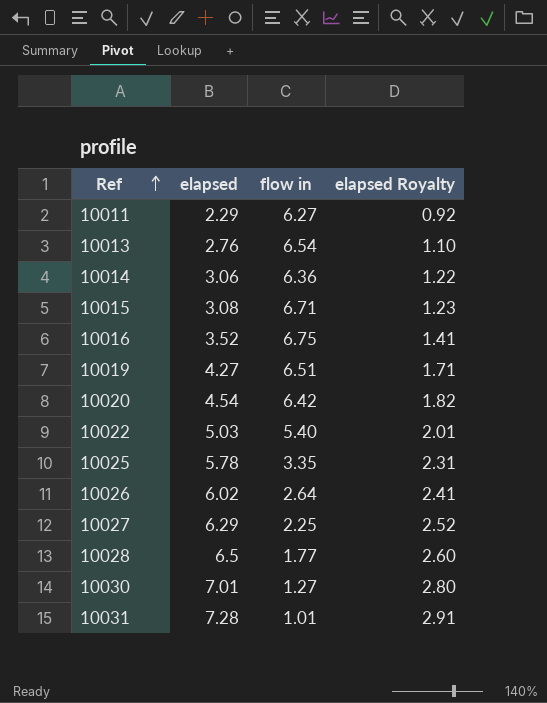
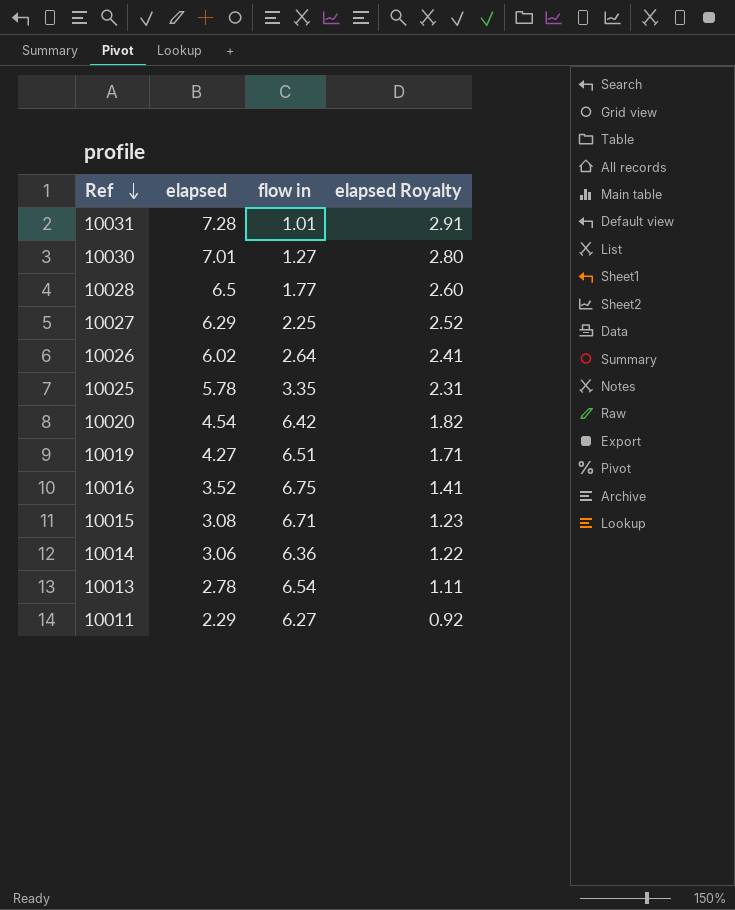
row order: Ref ascending -> Ref descending
row 10022: 5.03 | 5.40 | 2.01 -> none
10013 | elapsed: 2.76 -> 2.78
10013 | elapsed Royalty: 1.10 -> 1.11

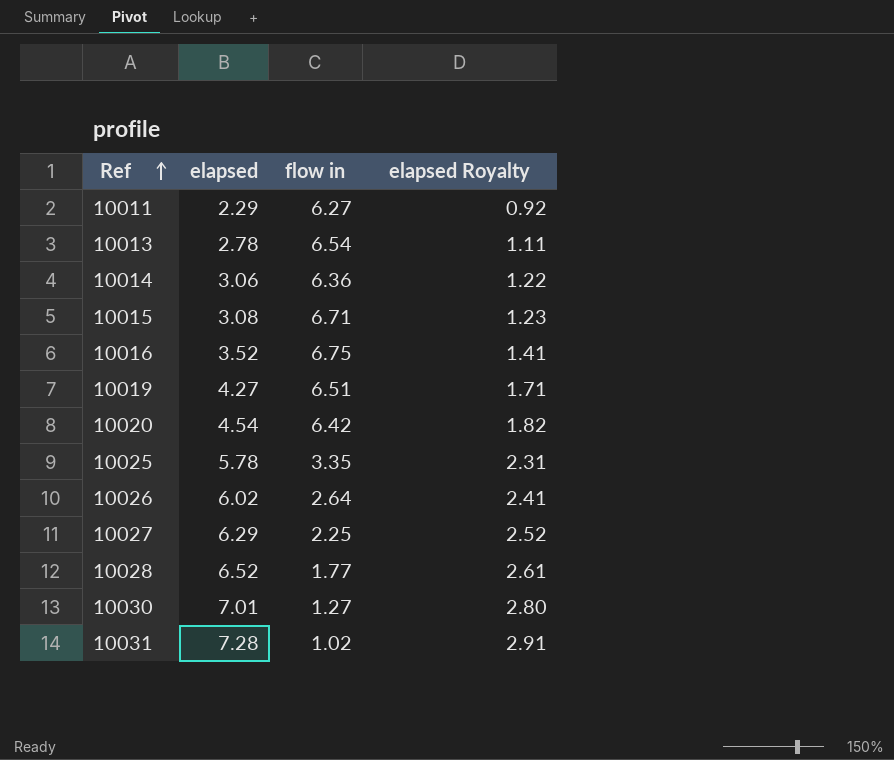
row order: Ref descending -> Ref ascending
10028 | elapsed: 6.5 -> 6.52
10028 | elapsed Royalty: 2.60 -> 2.61
10031 | flow in: 1.01 -> 1.02

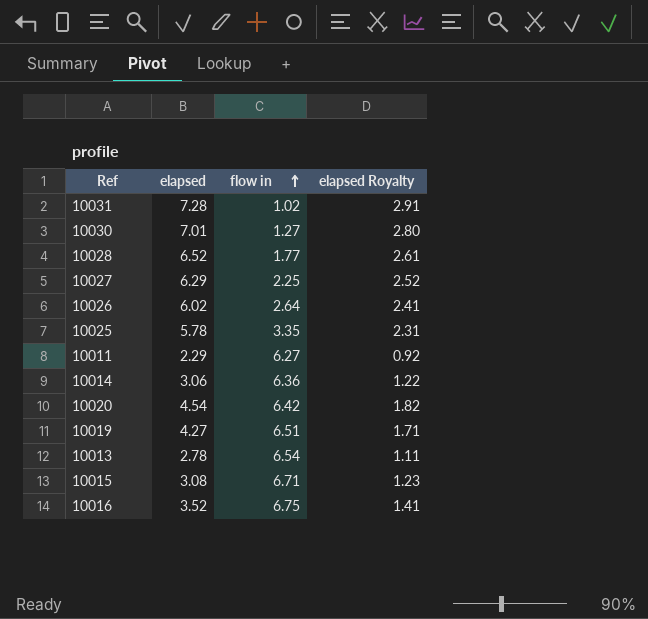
row order: Ref ascending -> flow in ascending

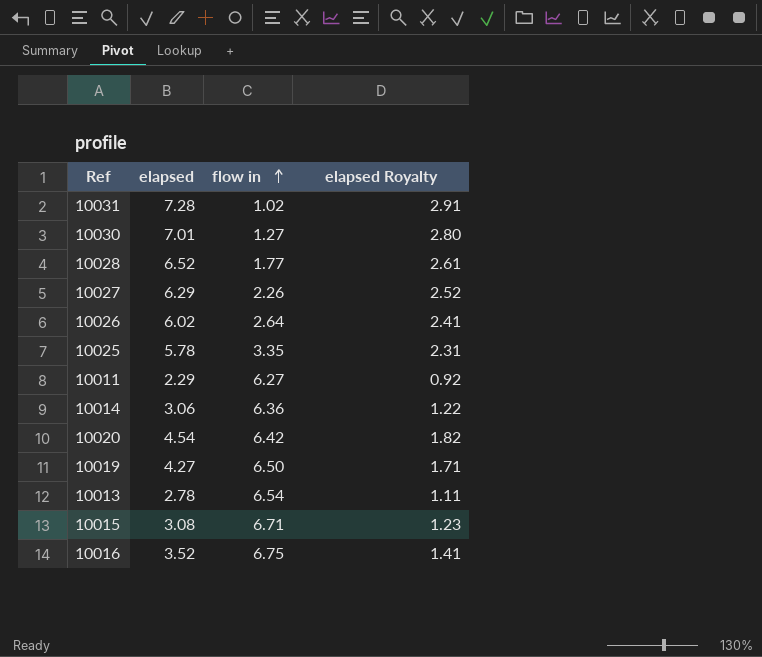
10027 | flow in: 2.25 -> 2.26
10019 | flow in: 6.51 -> 6.50

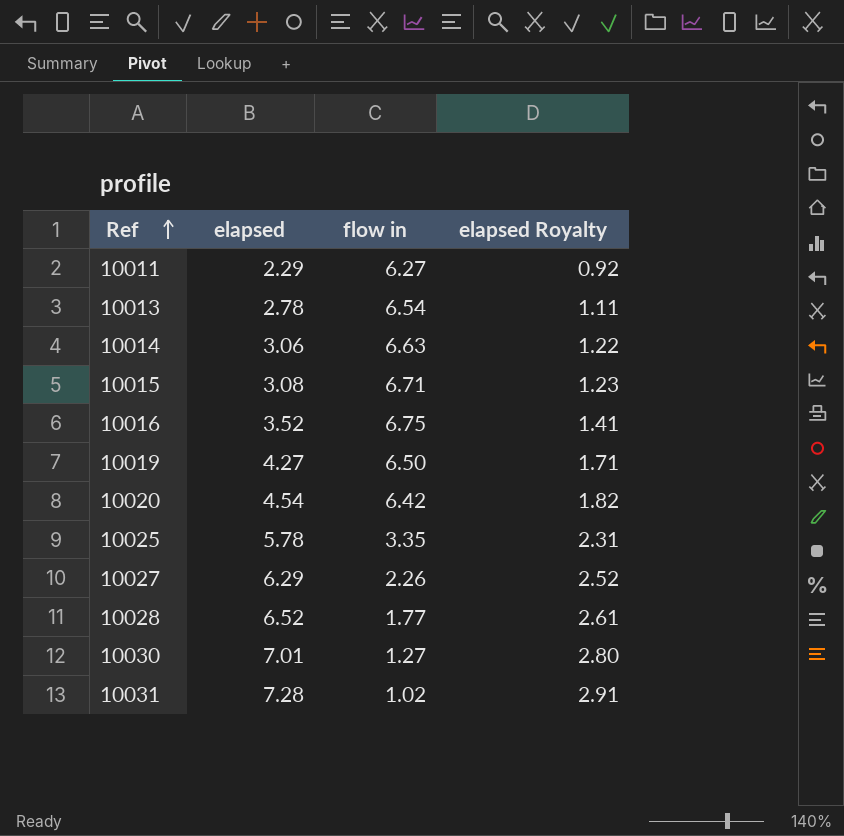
row order: flow in ascending -> Ref ascending
row 10026: 6.02 | 2.64 | 2.41 -> none
10014 | flow in: 6.36 -> 6.63

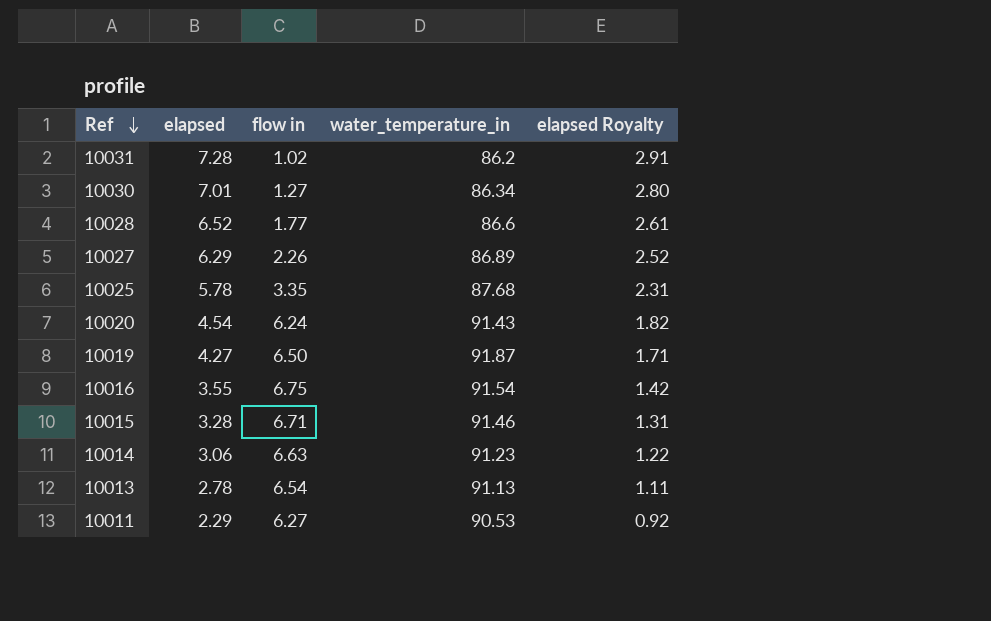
row order: Ref ascending -> Ref descending
column water_temperature_in | position: none -> 4
10020 | flow in: 6.42 -> 6.24
10016 | elapsed: 3.52 -> 3.55
10016 | elapsed Royalty: 1.41 -> 1.42
10015 | elapsed: 3.08 -> 3.28
10015 | elapsed Royalty: 1.23 -> 1.31

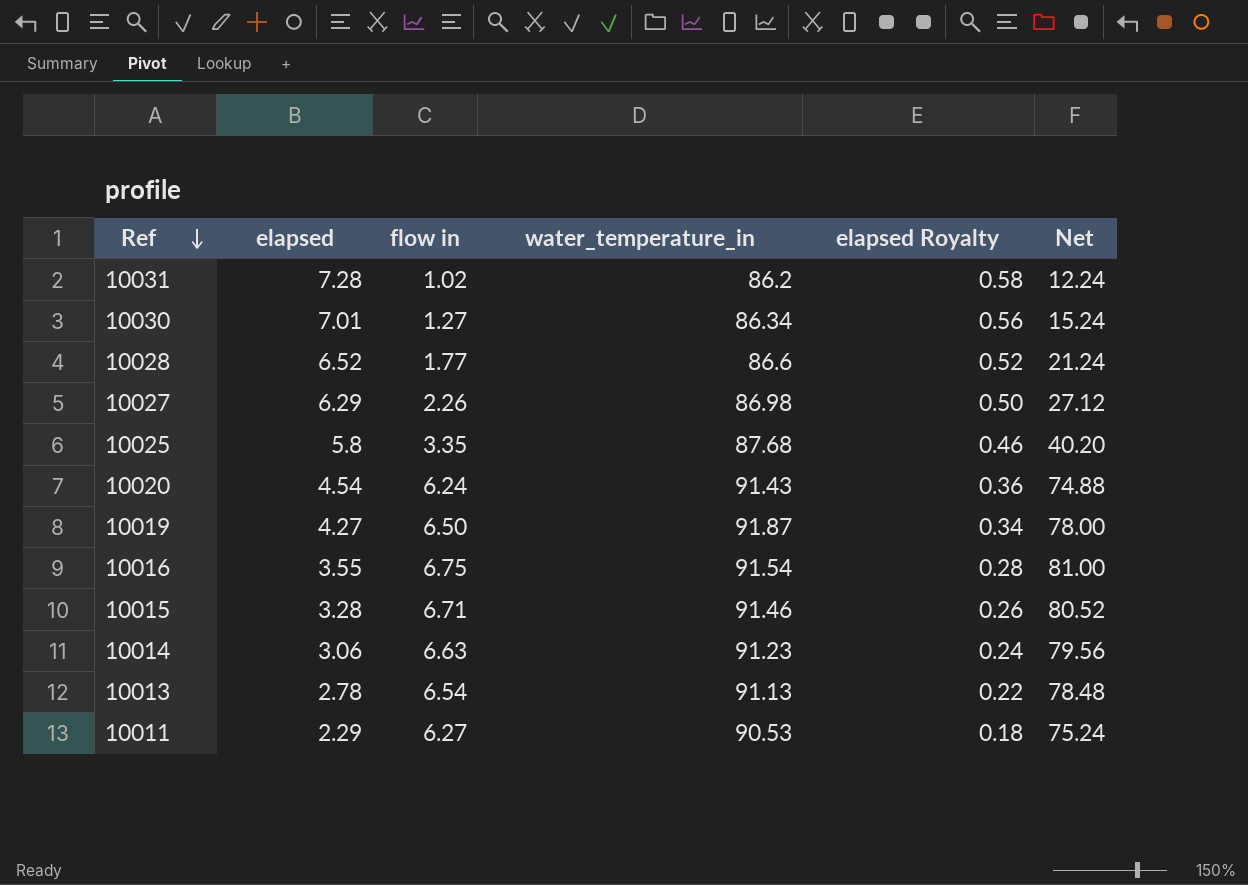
column elapsed Royalty | formula: [elapsed] * 0.4 -> [elapsed] * 0.08
column Net | formula: none -> [flow in] * 12
10027 | water_temperature_in: 86.89 -> 86.98
10025 | elapsed: 5.78 -> 5.8

